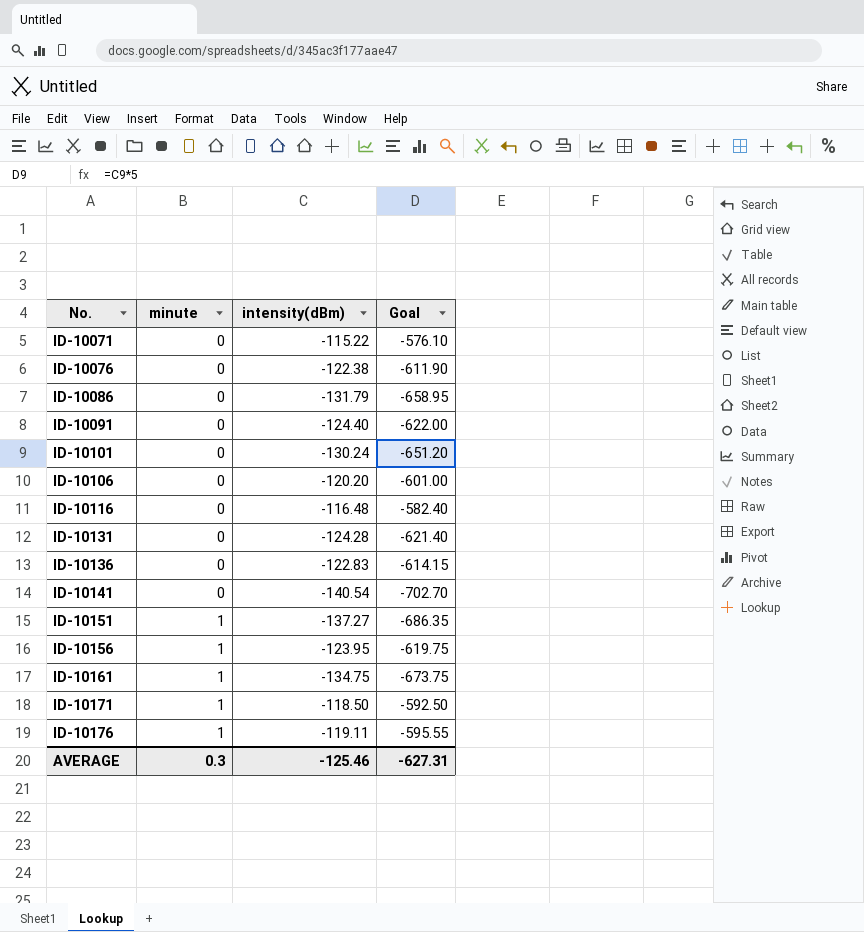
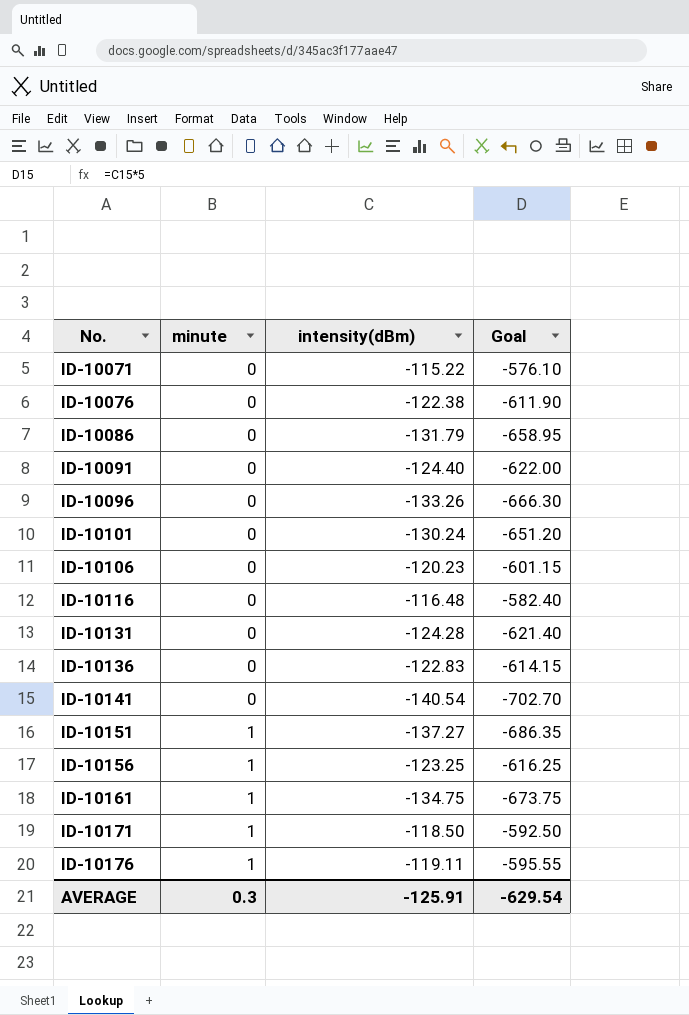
row ID-10096: none -> 0 | -133.26 | -666.30
ID-10106 | intensity(dBm): -120.20 -> -120.23
ID-10106 | Goal: -601.00 -> -601.15
ID-10156 | intensity(dBm): -123.95 -> -123.25
ID-10156 | Goal: -619.75 -> -616.25
AVERAGE | intensity(dBm): -125.46 -> -125.91
AVERAGE | Goal: -627.31 -> -629.54

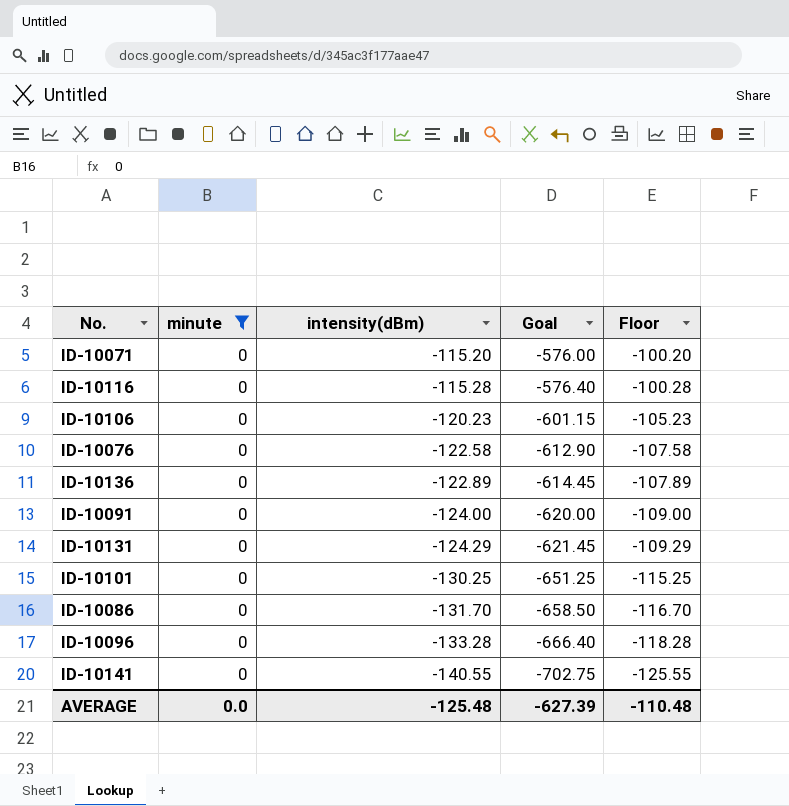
filter: none -> minute = 0
row order: No. ascending -> intensity(dBm) descending
column Floor | formula: none -> [intensity(dBm)] + 15
ID-10071 | intensity(dBm): -115.22 -> -115.20
ID-10071 | Goal: -576.10 -> -576.00
ID-10116 | intensity(dBm): -116.48 -> -115.28
ID-10116 | Goal: -582.40 -> -576.40
ID-10076 | intensity(dBm): -122.38 -> -122.58
ID-10076 | Goal: -611.90 -> -612.90
ID-10136 | intensity(dBm): -122.83 -> -122.89
ID-10136 | Goal: -614.15 -> -614.45
ID-10091 | intensity(dBm): -124.40 -> -124.00
ID-10091 | Goal: -622.00 -> -620.00
ID-10131 | intensity(dBm): -124.28 -> -124.29
ID-10131 | Goal: -621.40 -> -621.45
ID-10101 | intensity(dBm): -130.24 -> -130.25
ID-10101 | Goal: -651.20 -> -651.25
ID-10086 | intensity(dBm): -131.79 -> -131.70
ID-10086 | Goal: -658.95 -> -658.50
ID-10096 | intensity(dBm): -133.26 -> -133.28
ID-10096 | Goal: -666.30 -> -666.40
ID-10141 | intensity(dBm): -140.54 -> -140.55
ID-10141 | Goal: -702.70 -> -702.75
AVERAGE | minute: 0.3 -> 0.0
AVERAGE | intensity(dBm): -125.91 -> -125.48
AVERAGE | Goal: -629.54 -> -627.39

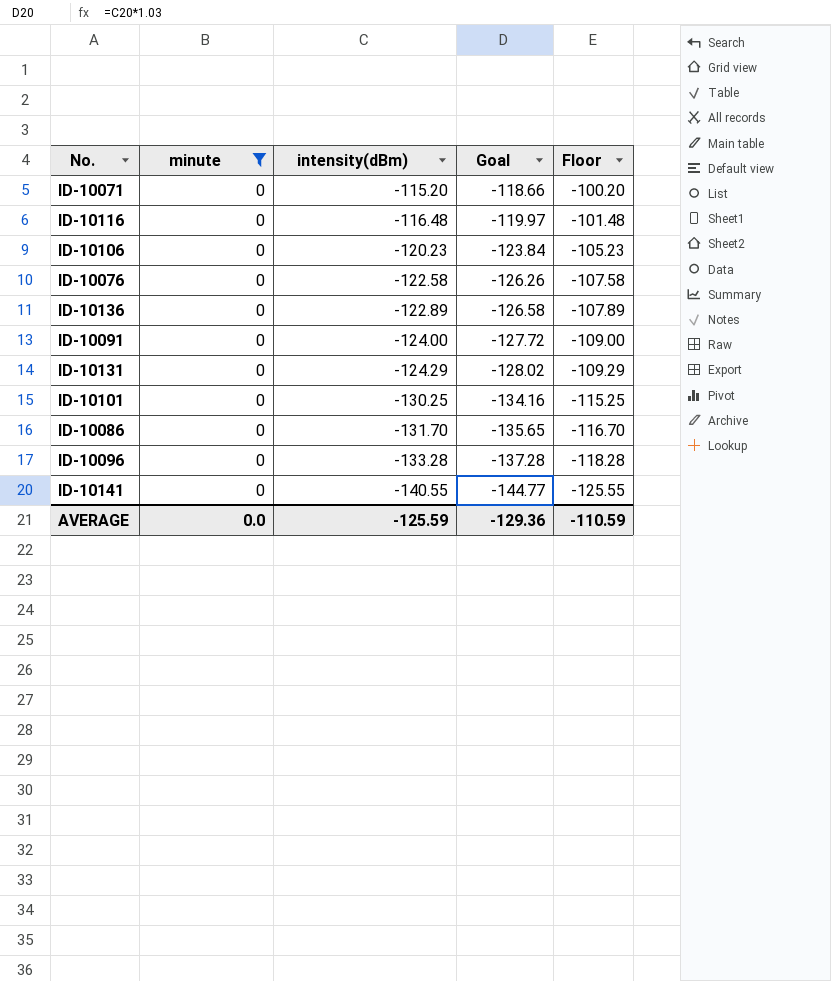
column Goal | formula: [intensity(dBm)] * 5 -> [intensity(dBm)] * 1.03
ID-10116 | intensity(dBm): -115.28 -> -116.48
ID-10116 | Floor: -100.28 -> -101.48
AVERAGE | intensity(dBm): -125.48 -> -125.59
AVERAGE | Goal: -627.39 -> -129.36
AVERAGE | Floor: -110.48 -> -110.59

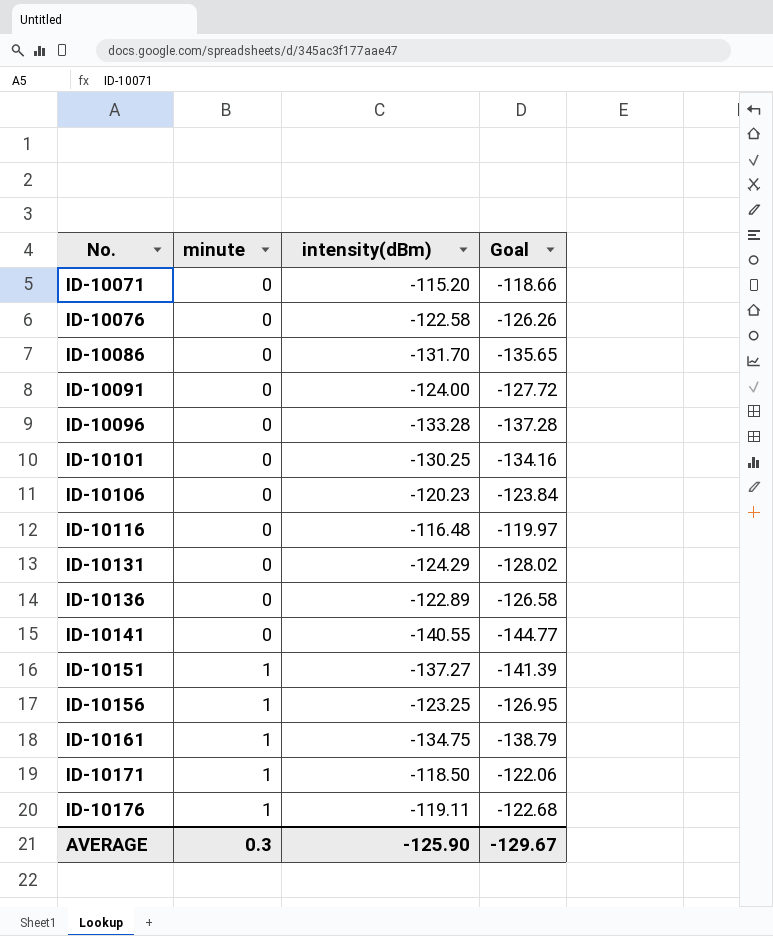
filter: minute = 0 -> none
row order: intensity(dBm) descending -> No. ascending
column Floor | formula: [intensity(dBm)] + 15 -> none
AVERAGE | minute: 0.0 -> 0.3
AVERAGE | intensity(dBm): -125.59 -> -125.90
AVERAGE | Goal: -129.36 -> -129.67

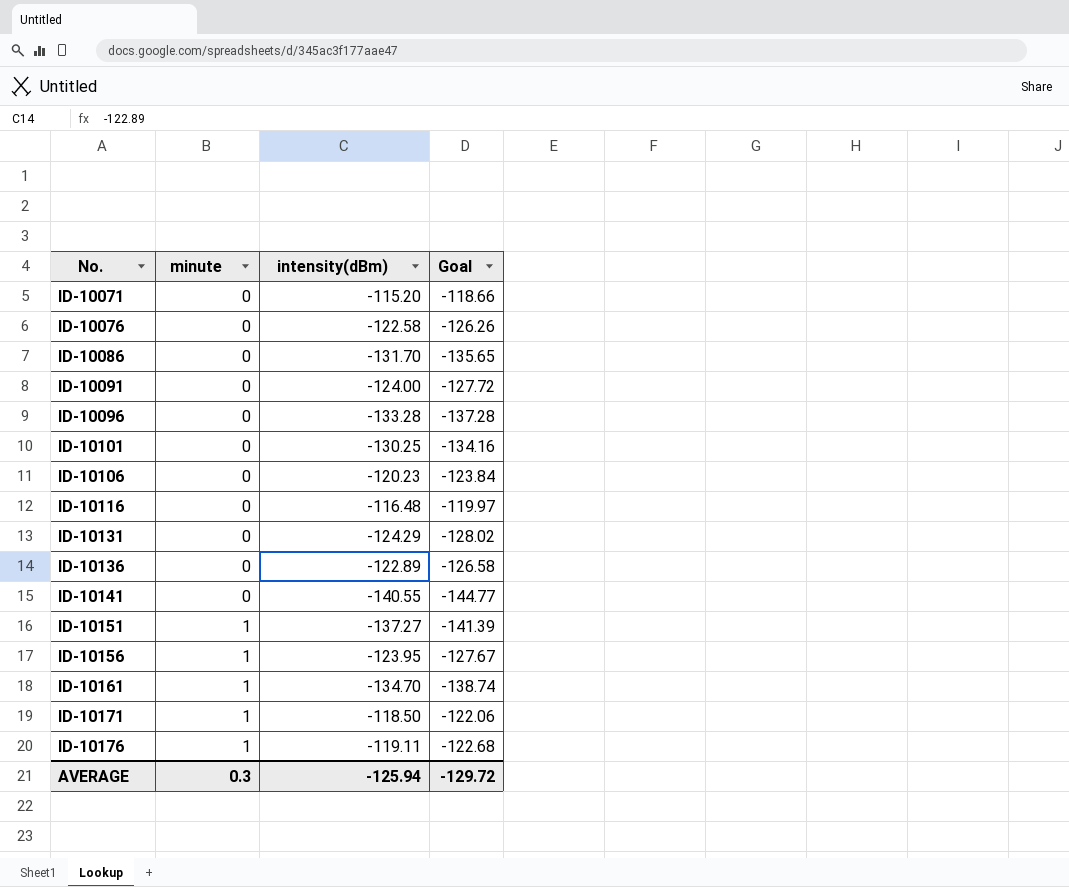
ID-10156 | intensity(dBm): -123.25 -> -123.95
ID-10156 | Goal: -126.95 -> -127.67
ID-10161 | intensity(dBm): -134.75 -> -134.70
ID-10161 | Goal: -138.79 -> -138.74
AVERAGE | intensity(dBm): -125.90 -> -125.94
AVERAGE | Goal: -129.67 -> -129.72

